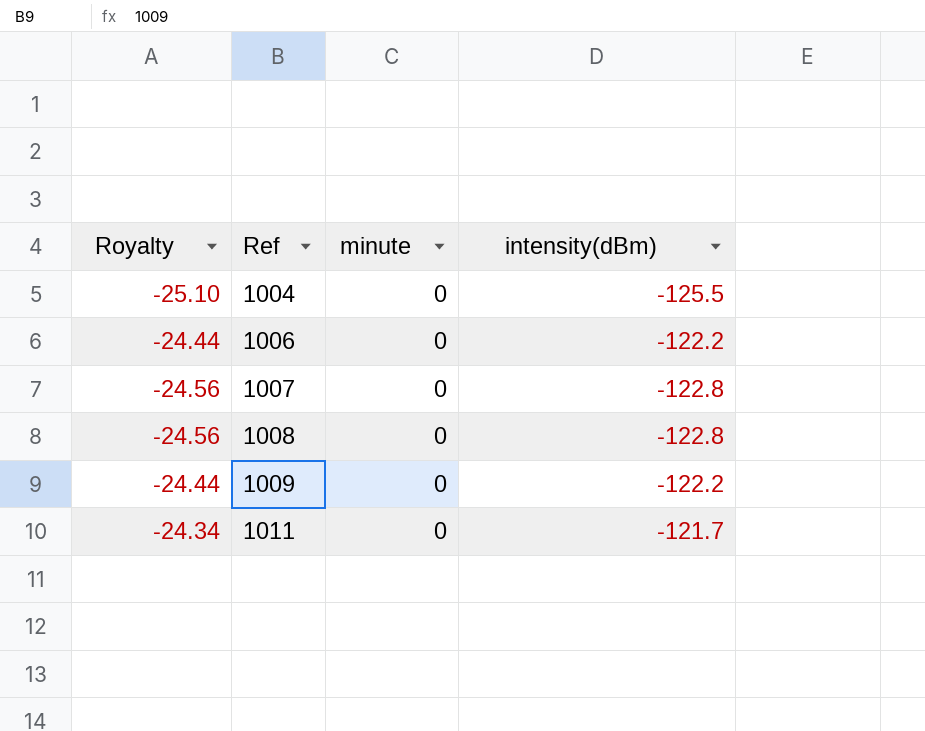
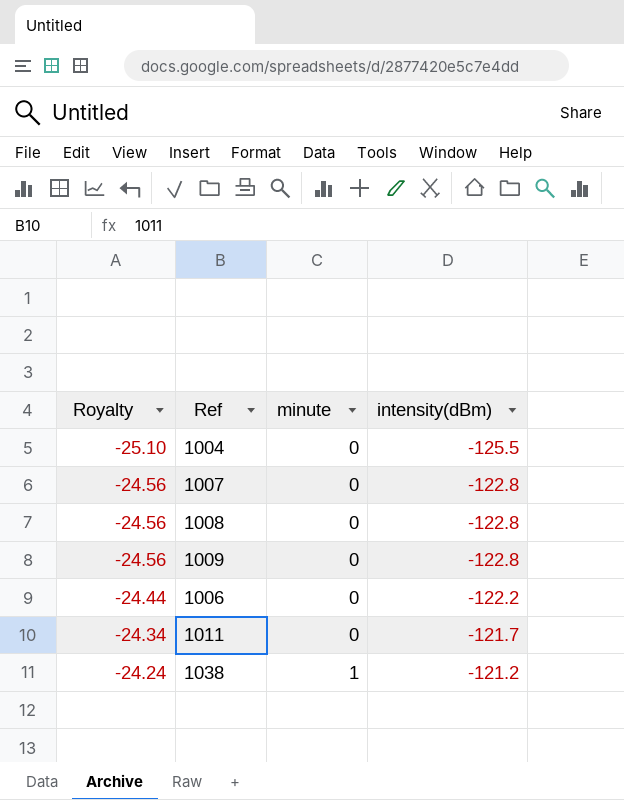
row order: Ref ascending -> Royalty ascending
1009 | Royalty: -24.44 -> -24.56
1009 | intensity(dBm): -122.2 -> -122.8
row 1038: none -> -24.24 | 1 | -121.2

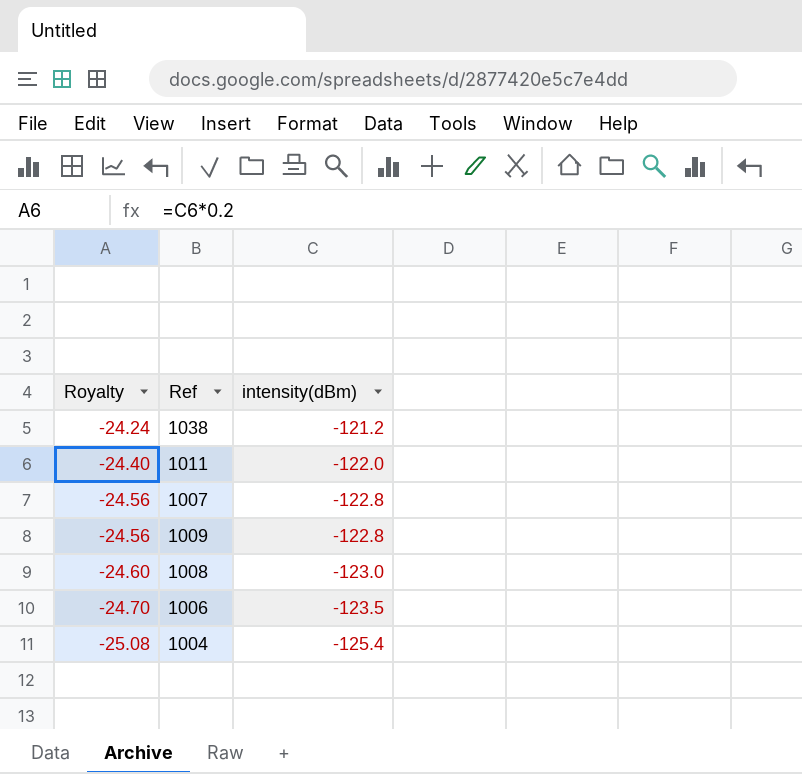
row order: Royalty ascending -> Royalty descending
column minute | position: 3 -> none
1011 | Royalty: -24.34 -> -24.40
1011 | intensity(dBm): -121.7 -> -122.0
1008 | Royalty: -24.56 -> -24.60
1008 | intensity(dBm): -122.8 -> -123.0
1006 | Royalty: -24.44 -> -24.70
1006 | intensity(dBm): -122.2 -> -123.5
1004 | Royalty: -25.10 -> -25.08
1004 | intensity(dBm): -125.5 -> -125.4

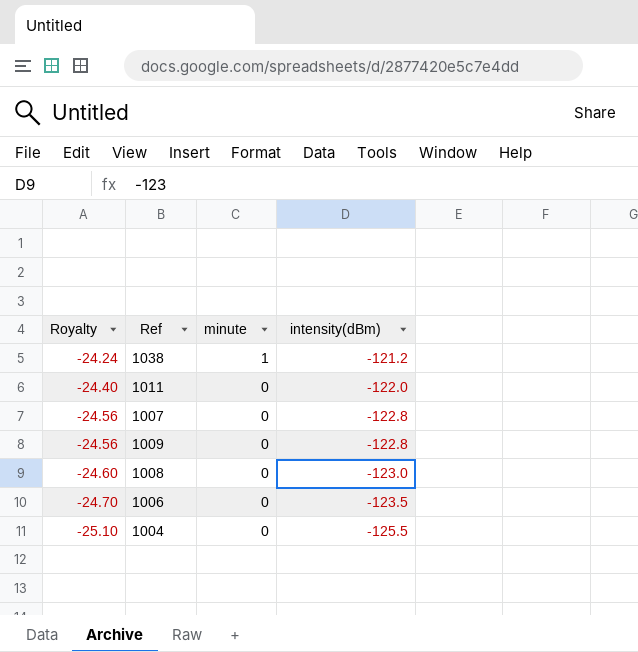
column minute | position: none -> 3
1004 | Royalty: -25.08 -> -25.10
1004 | intensity(dBm): -125.4 -> -125.5

